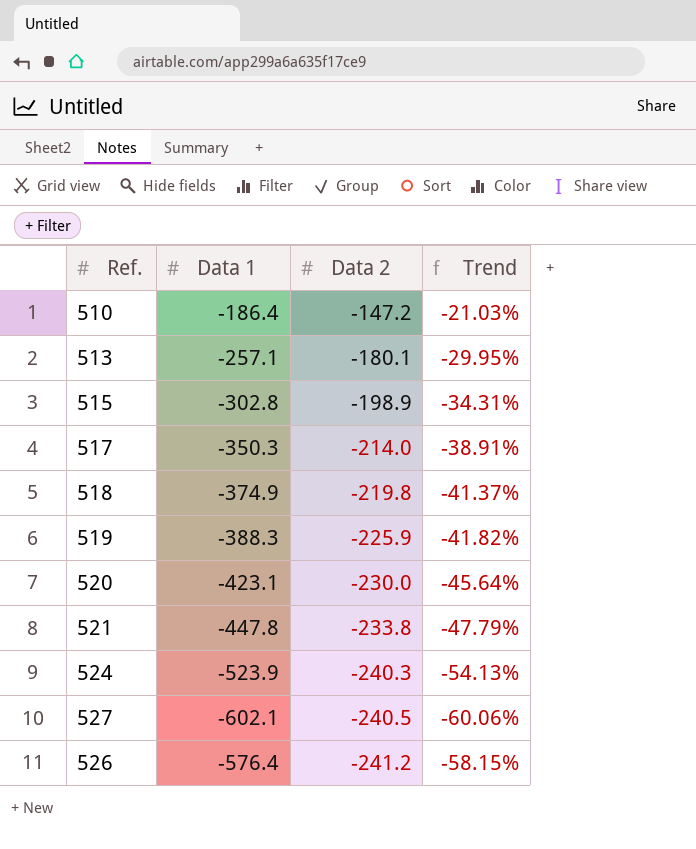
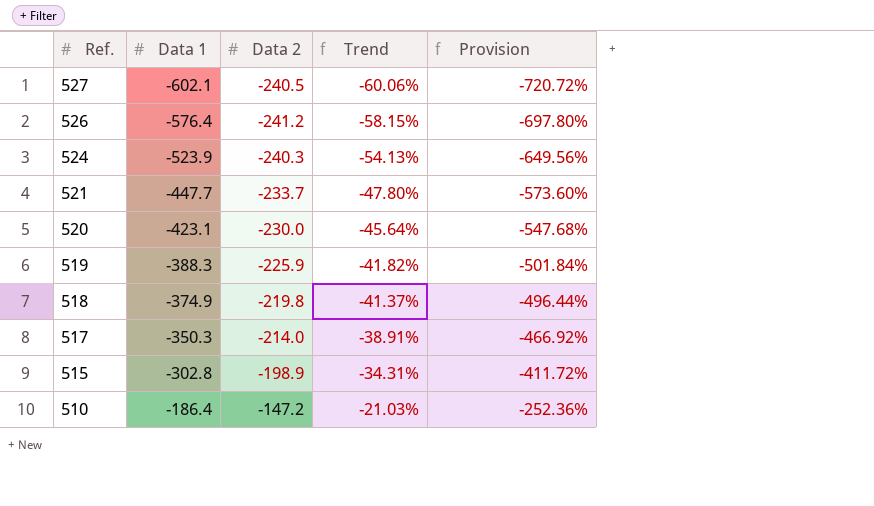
row order: Data 2 descending -> Ref. descending
column Provision | formula: none -> [Trend] * 12
row 513: -257.1 | -180.1 | -29.95% -> none
521 | Data 1: -447.8 -> -447.7
521 | Data 2: -233.8 -> -233.7
521 | Trend: -47.79% -> -47.80%

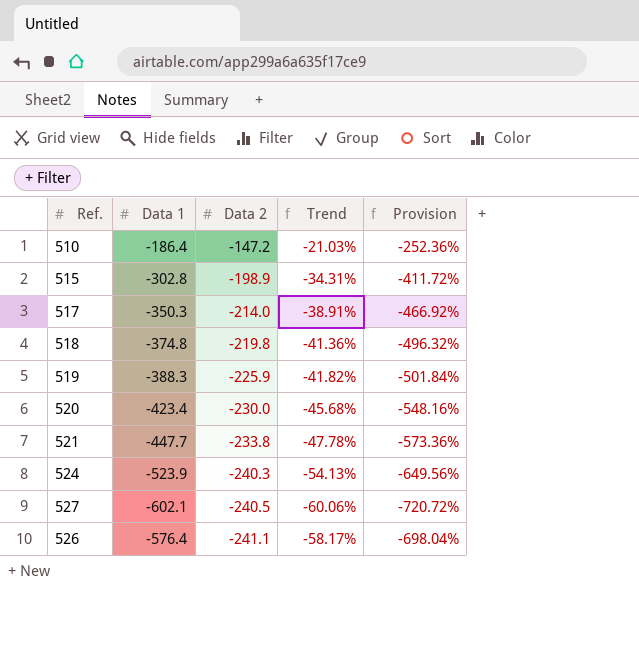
row order: Ref. descending -> Data 2 descending
518 | Data 1: -374.9 -> -374.8
518 | Trend: -41.37% -> -41.36%
518 | Provision: -496.44% -> -496.32%
520 | Data 1: -423.1 -> -423.4
520 | Trend: -45.64% -> -45.68%
520 | Provision: -547.68% -> -548.16%
521 | Data 2: -233.7 -> -233.8
521 | Trend: -47.80% -> -47.78%
521 | Provision: -573.60% -> -573.36%
526 | Data 2: -241.2 -> -241.1
526 | Trend: -58.15% -> -58.17%
526 | Provision: -697.80% -> -698.04%

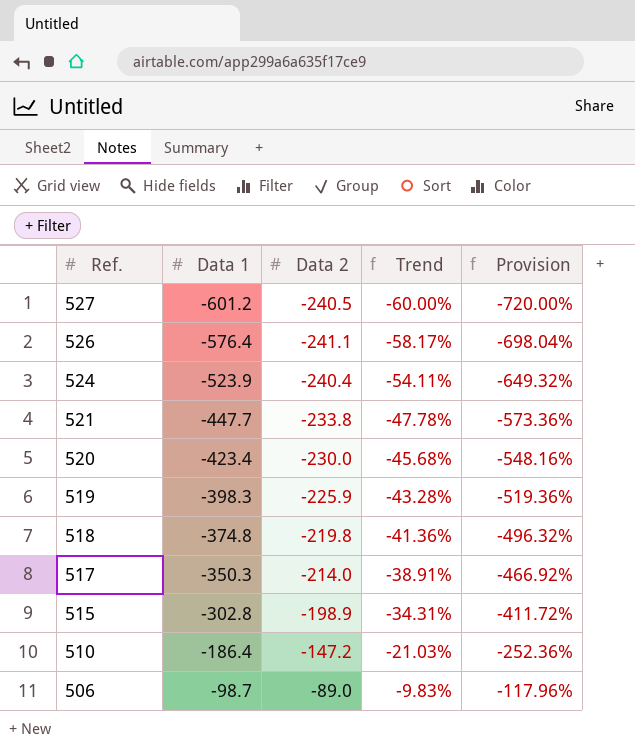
row order: Data 2 descending -> Ref. descending
527 | Data 1: -602.1 -> -601.2
527 | Trend: -60.06% -> -60.00%
527 | Provision: -720.72% -> -720.00%
524 | Data 2: -240.3 -> -240.4
524 | Trend: -54.13% -> -54.11%
524 | Provision: -649.56% -> -649.32%
519 | Data 1: -388.3 -> -398.3
519 | Trend: -41.82% -> -43.28%
519 | Provision: -501.84% -> -519.36%
row 506: none -> -98.7 | -89.0 | -9.83% | -117.96%

